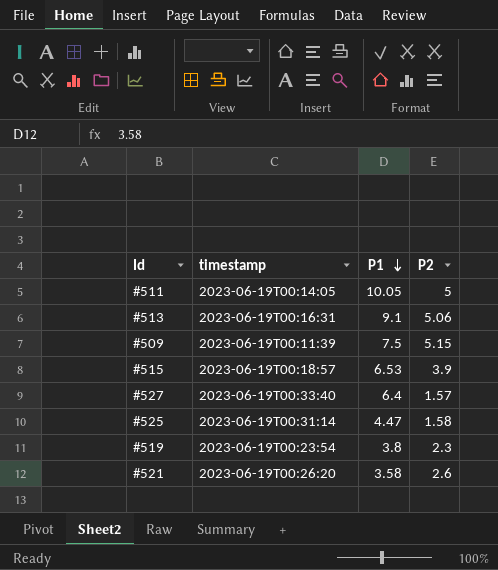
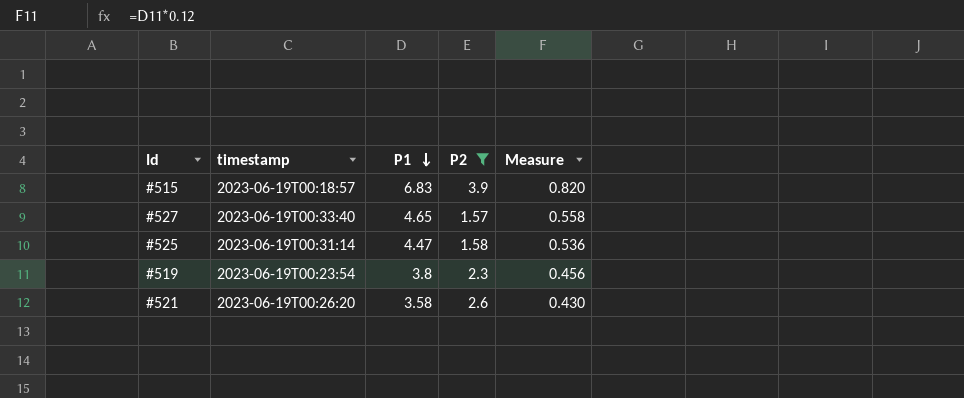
filter: none -> P2 <= 3.9
column Measure | formula: none -> [P1] * 0.12
#515 | P1: 6.53 -> 6.83
#527 | P1: 6.4 -> 4.65

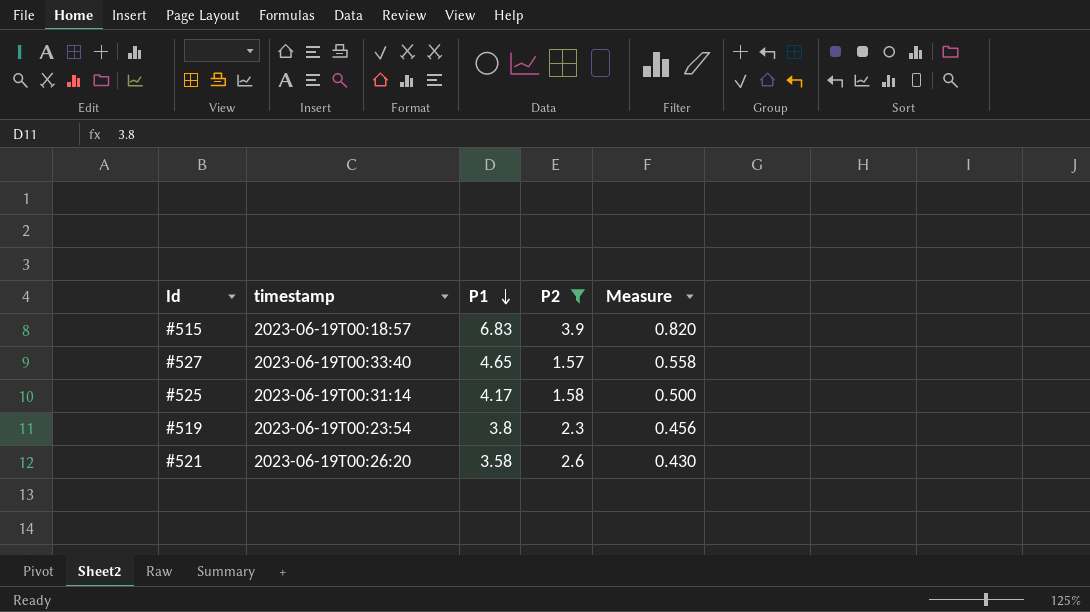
#525 | P1: 4.47 -> 4.17
#525 | Measure: 0.536 -> 0.500

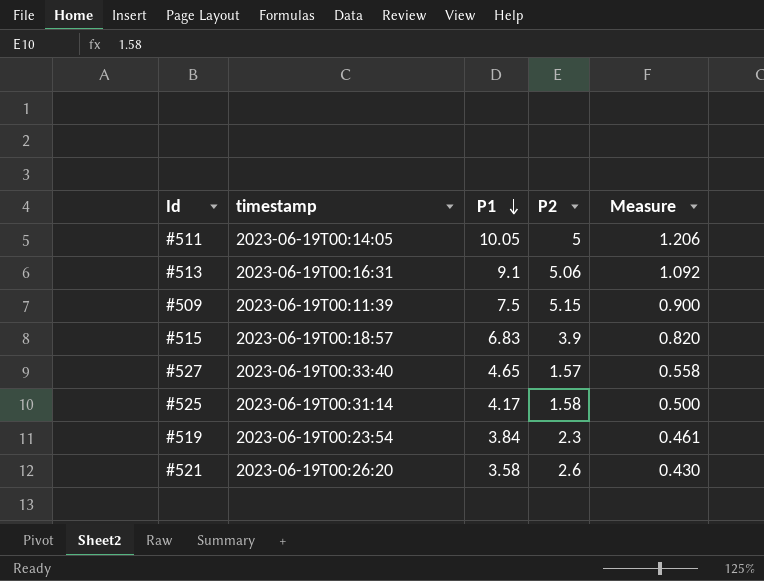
filter: P2 <= 3.9 -> none
#519 | P1: 3.8 -> 3.84
#519 | Measure: 0.456 -> 0.461

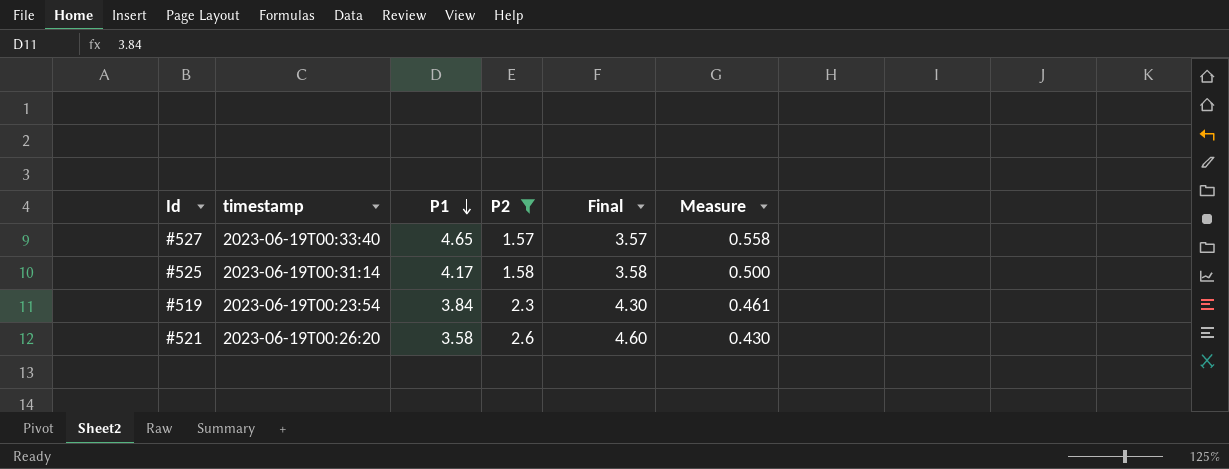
filter: none -> P2 <= 2.6
column Final | formula: none -> [P2] + 2

